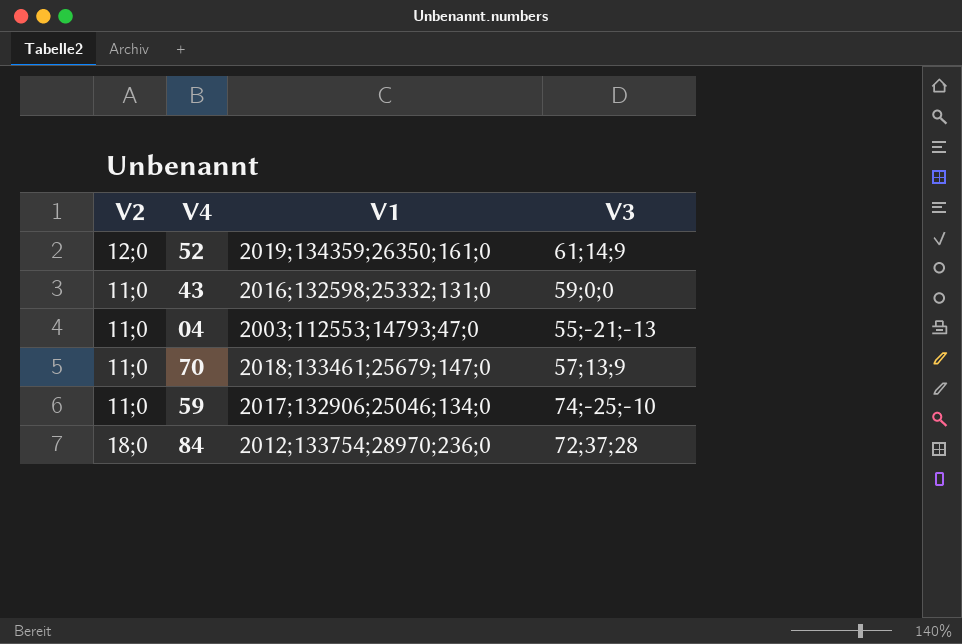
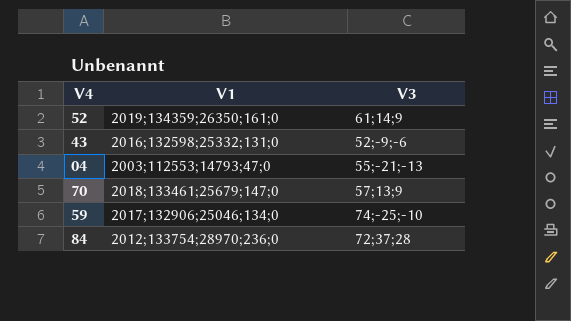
column V2 | position: 1 -> none
43 | V3: 59;0;0 -> 52;-9;-6

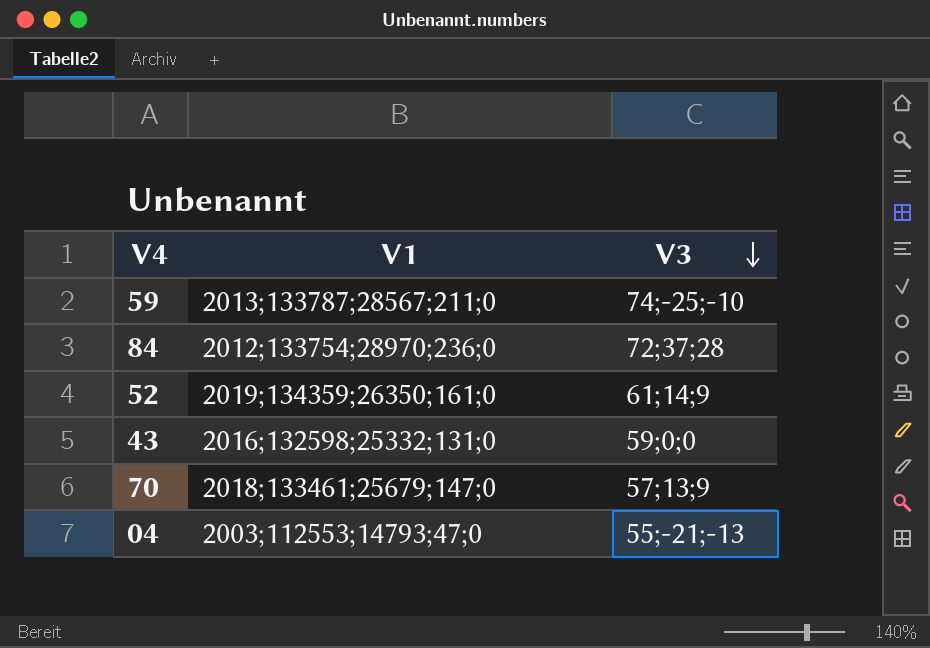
row order: none -> V3 descending
59 | V1: 2017;132906;25046;134;0 -> 2013;133787;28567;211;0
43 | V3: 52;-9;-6 -> 59;0;0

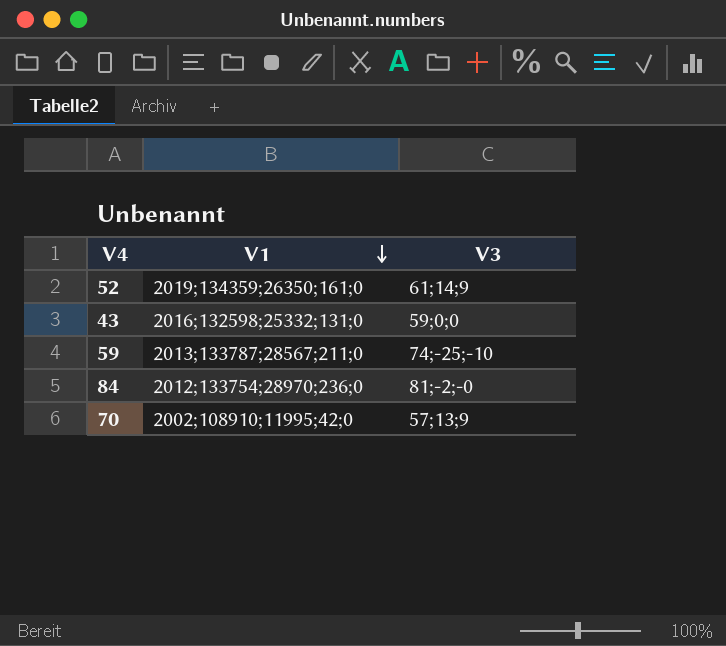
row order: V3 descending -> V1 descending
row 04: 2003;112553;14793;47;0 | 55;-21;-13 -> none
84 | V3: 72;37;28 -> 81;-2;-0
70 | V1: 2018;133461;25679;147;0 -> 2002;108910;11995;42;0

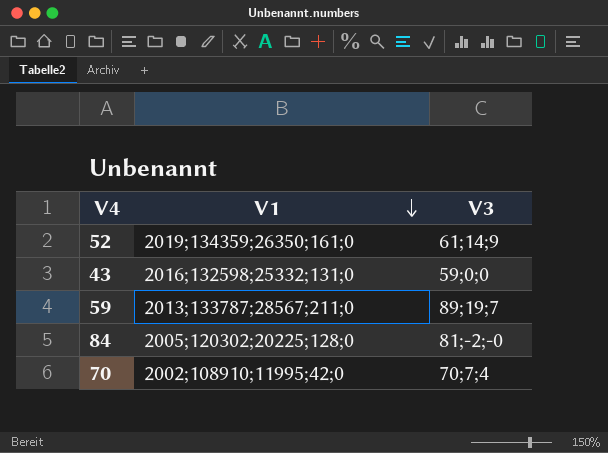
59 | V3: 74;-25;-10 -> 89;19;7
84 | V1: 2012;133754;28970;236;0 -> 2005;120302;20225;128;0
70 | V3: 57;13;9 -> 70;7;4

